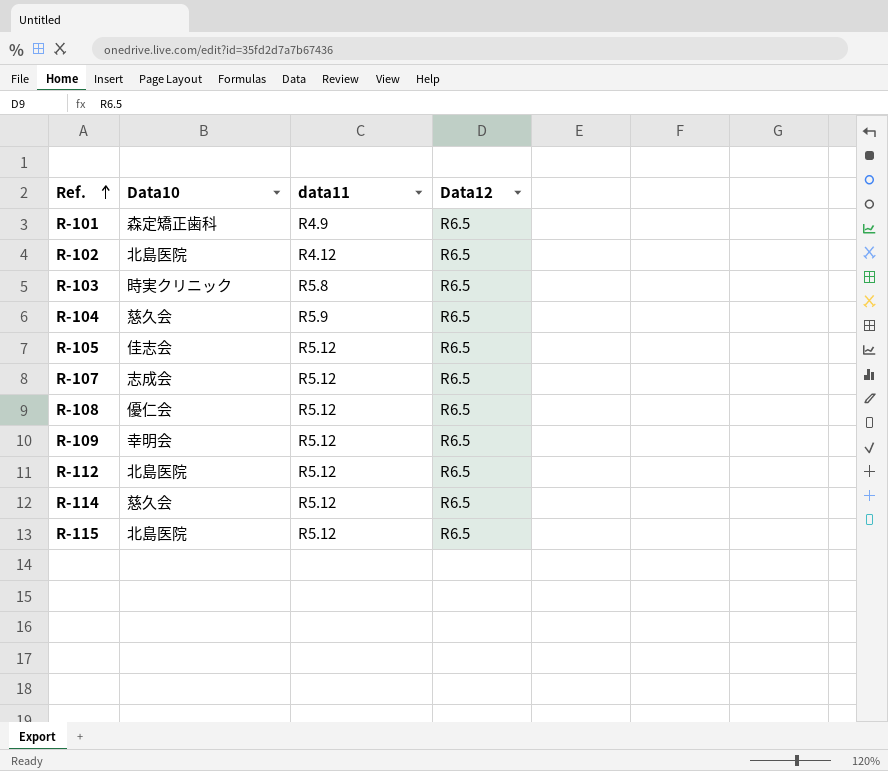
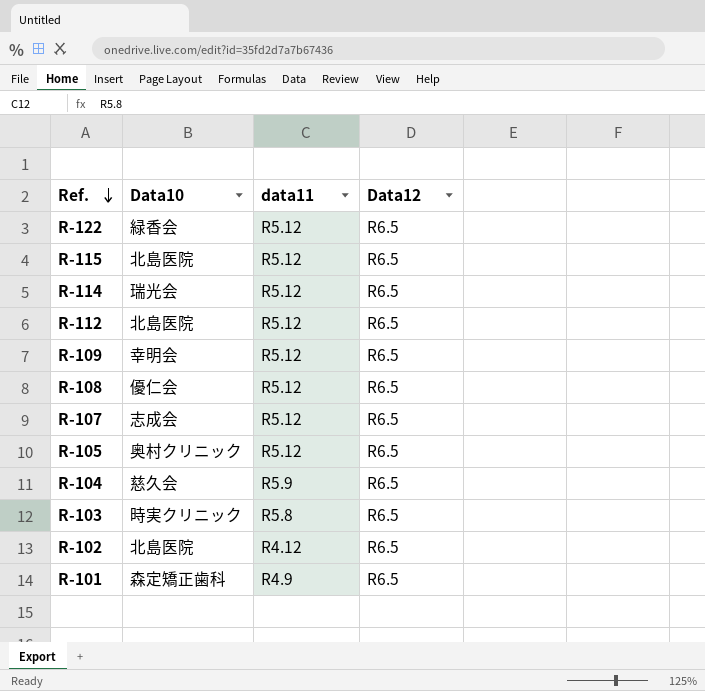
row order: Ref. ascending -> Ref. descending
row R-122: none -> 緑香会 | R5.12 | R6.5
R-114 | Data10: 慈久会 -> 瑞光会
R-105 | Data10: 佳志会 -> 奥村クリニック

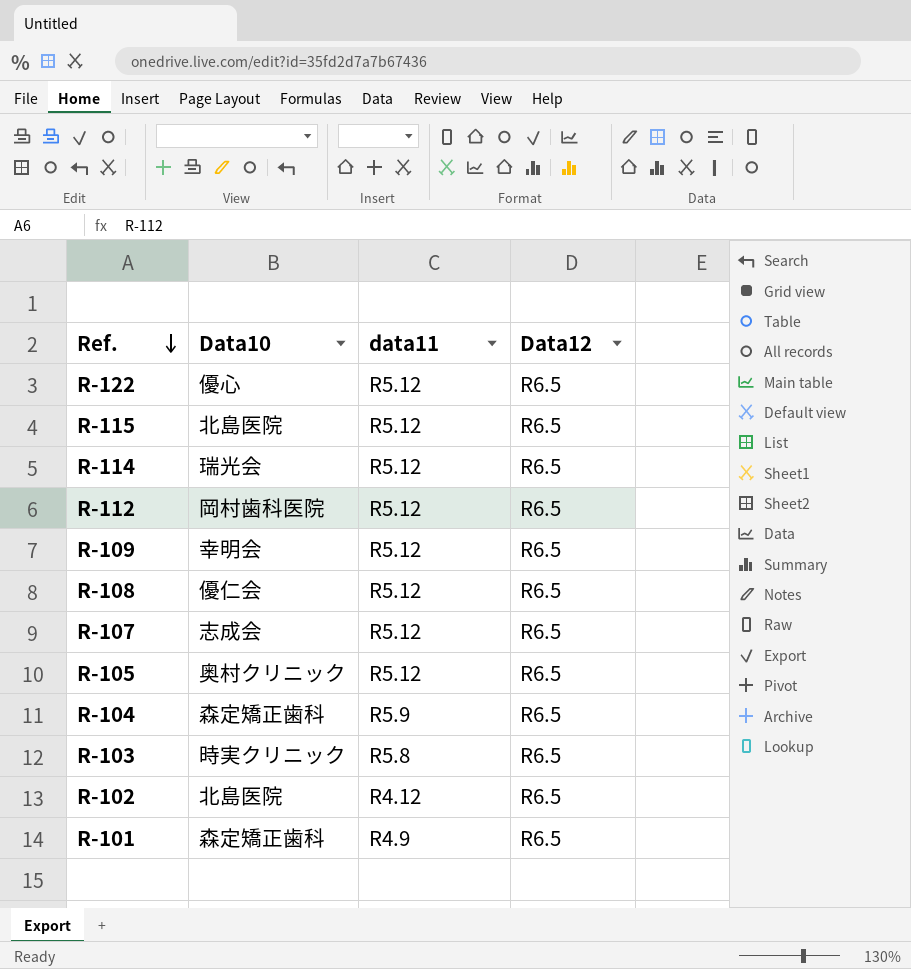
R-122 | Data10: 緑香会 -> 優心
R-112 | Data10: 北島医院 -> 岡村歯科医院
R-104 | Data10: 慈久会 -> 森定矯正歯科

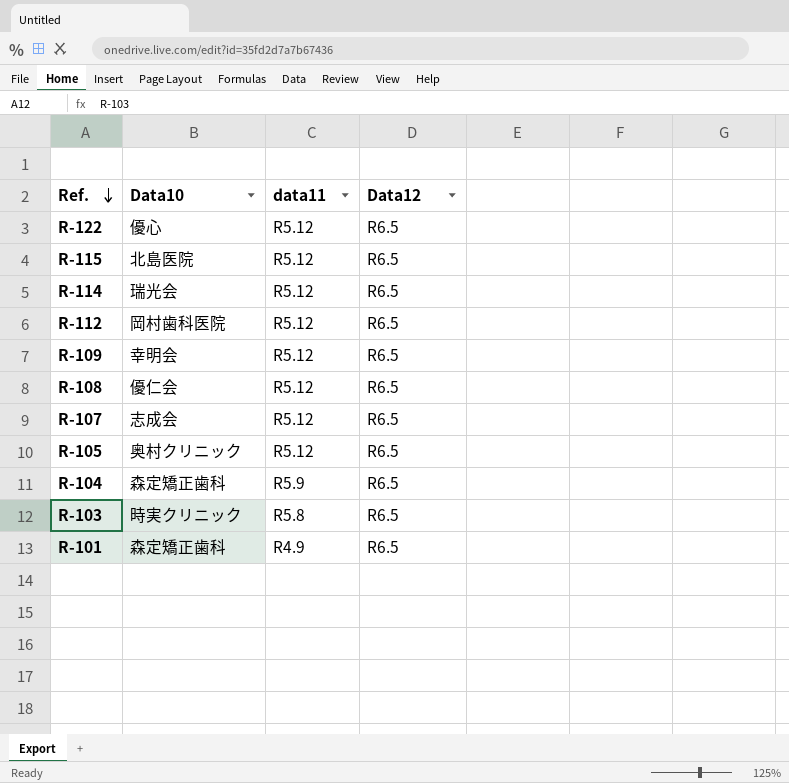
row R-102: 北島医院 | R4.12 | R6.5 -> none

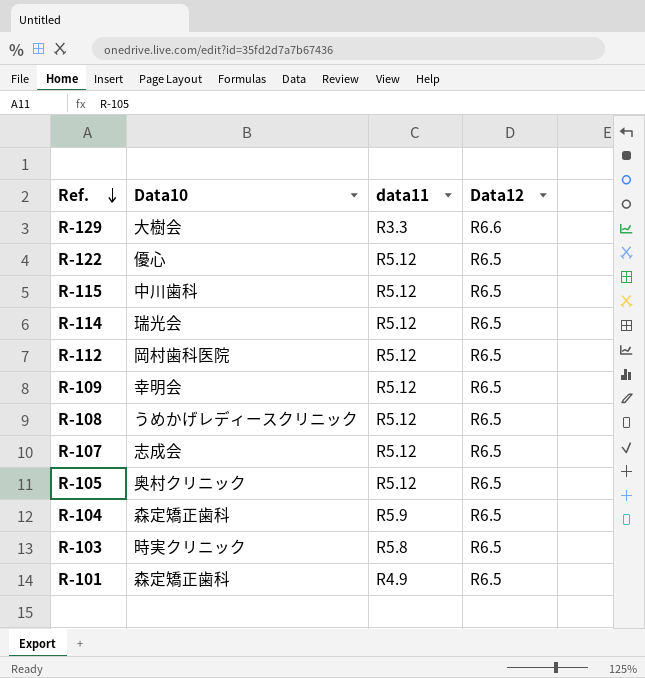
row R-129: none -> 大樹会 | R3.3 | R6.6
R-115 | Data10: 北島医院 -> 中川歯科
R-108 | Data10: 優仁会 -> うめかげレディースクリニック

